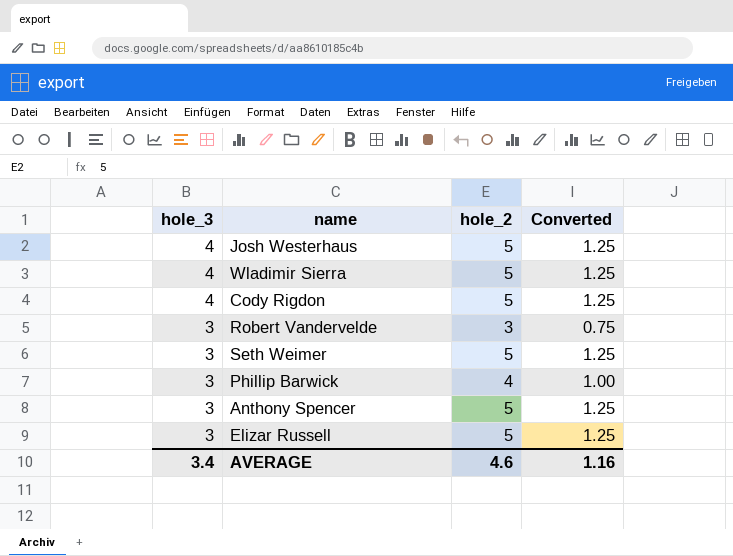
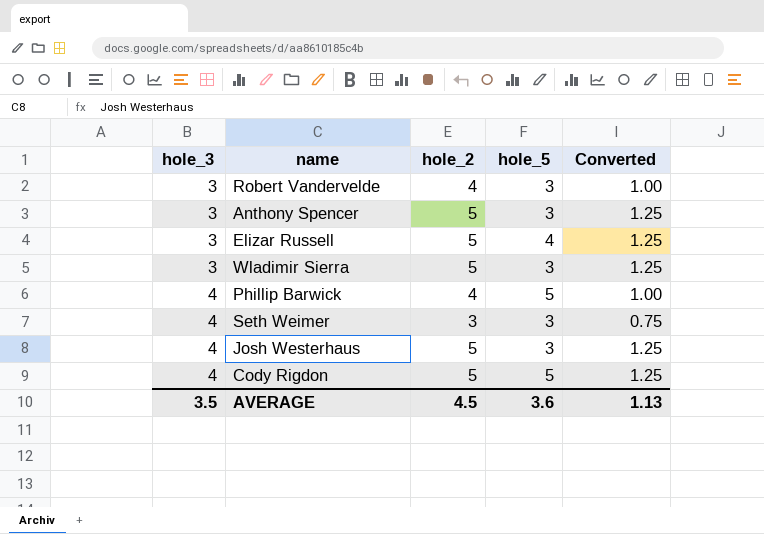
row order: hole_3 descending -> hole_3 ascending
column hole_5 | position: none -> 4
Robert Vandervelde | hole_2: 3 -> 4
Robert Vandervelde | Converted: 0.75 -> 1.00
Wladimir Sierra | hole_3: 4 -> 3
Phillip Barwick | hole_3: 3 -> 4
Seth Weimer | hole_3: 3 -> 4
Seth Weimer | hole_2: 5 -> 3
Seth Weimer | Converted: 1.25 -> 0.75
AVERAGE | hole_3: 3.4 -> 3.5
AVERAGE | hole_2: 4.6 -> 4.5
AVERAGE | Converted: 1.16 -> 1.13

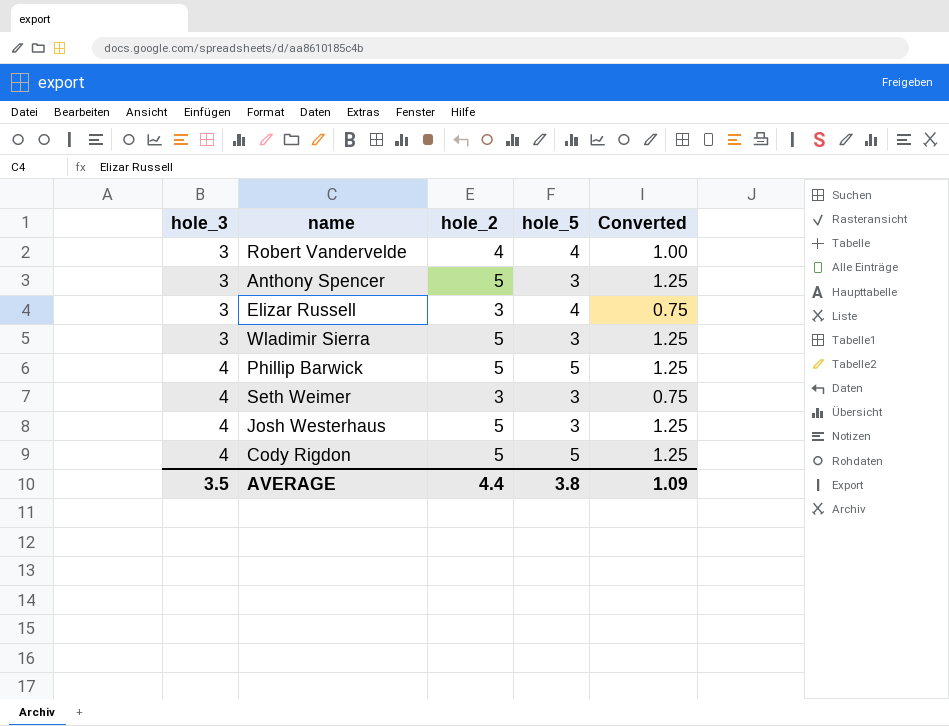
Robert Vandervelde | hole_5: 3 -> 4
Elizar Russell | hole_2: 5 -> 3
Elizar Russell | Converted: 1.25 -> 0.75
Phillip Barwick | hole_2: 4 -> 5
Phillip Barwick | Converted: 1.00 -> 1.25
AVERAGE | hole_2: 4.5 -> 4.4
AVERAGE | hole_5: 3.6 -> 3.8
AVERAGE | Converted: 1.13 -> 1.09

